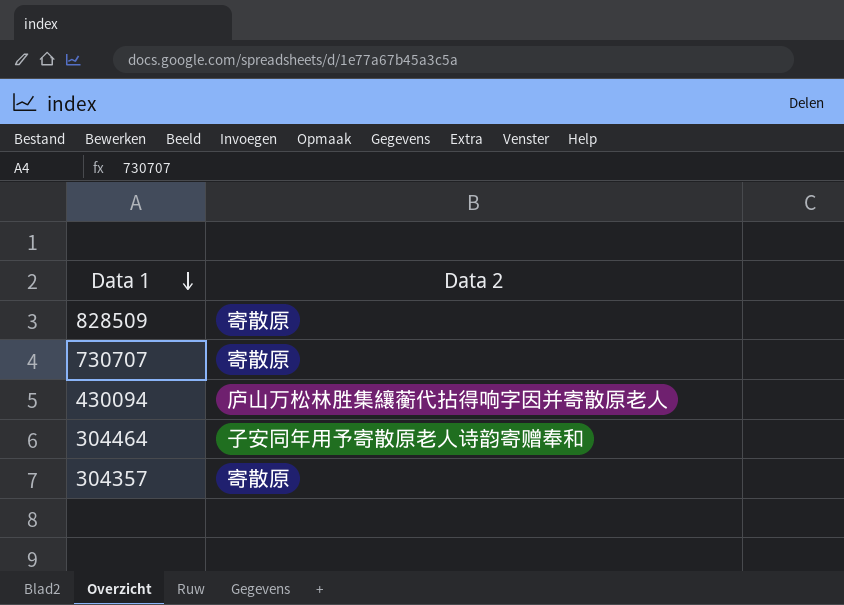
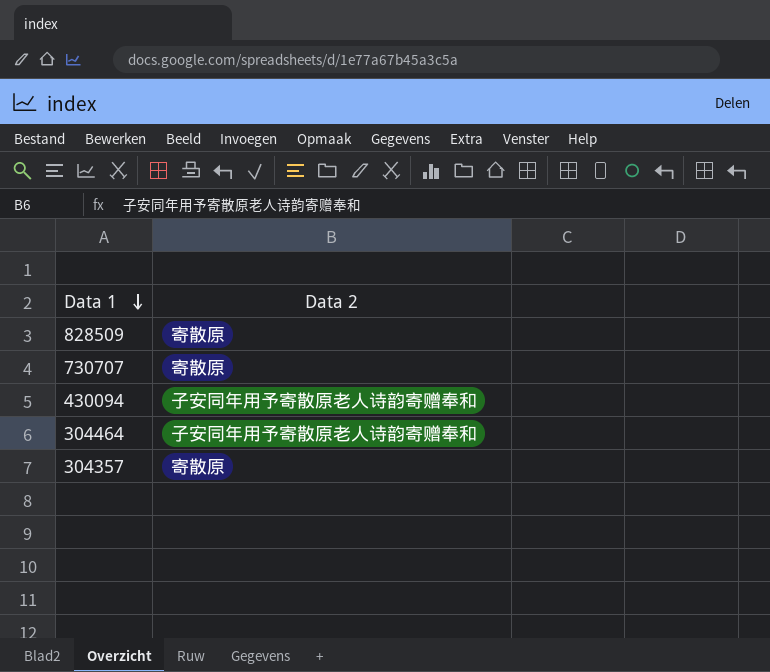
430094 | Data 2: 庐山万松林胜集纕蘅代拈得响字因并寄散原老人 -> 子安同年用予寄散原老人诗韵寄赠奉和

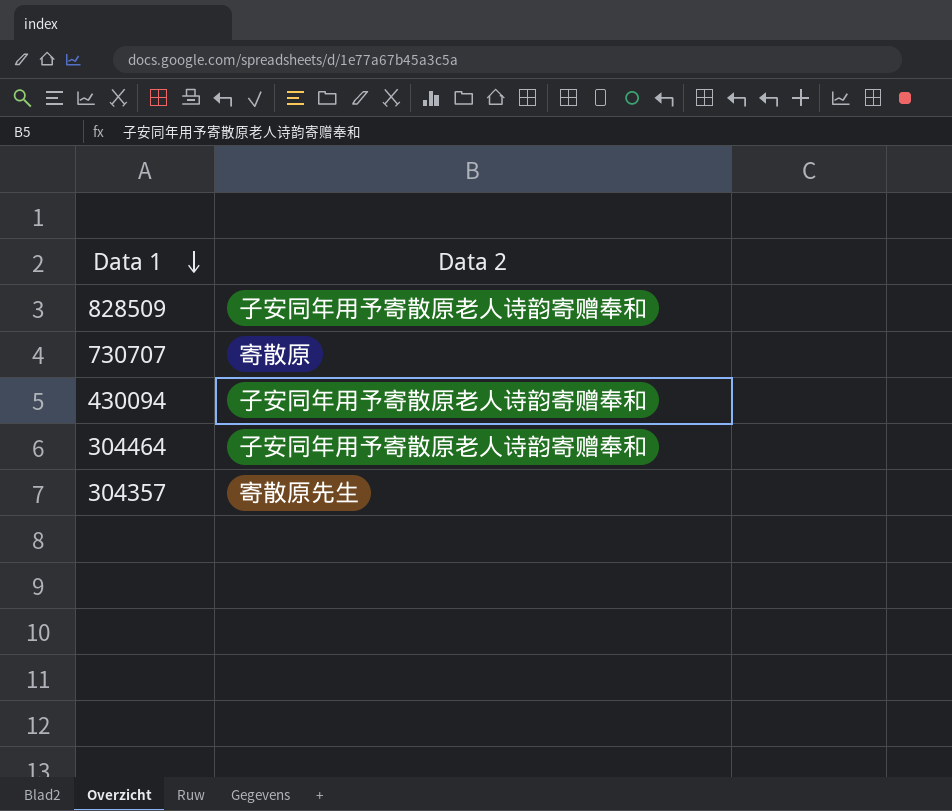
828509 | Data 2: 寄散原 -> 子安同年用予寄散原老人诗韵寄赠奉和
304357 | Data 2: 寄散原 -> 寄散原先生

